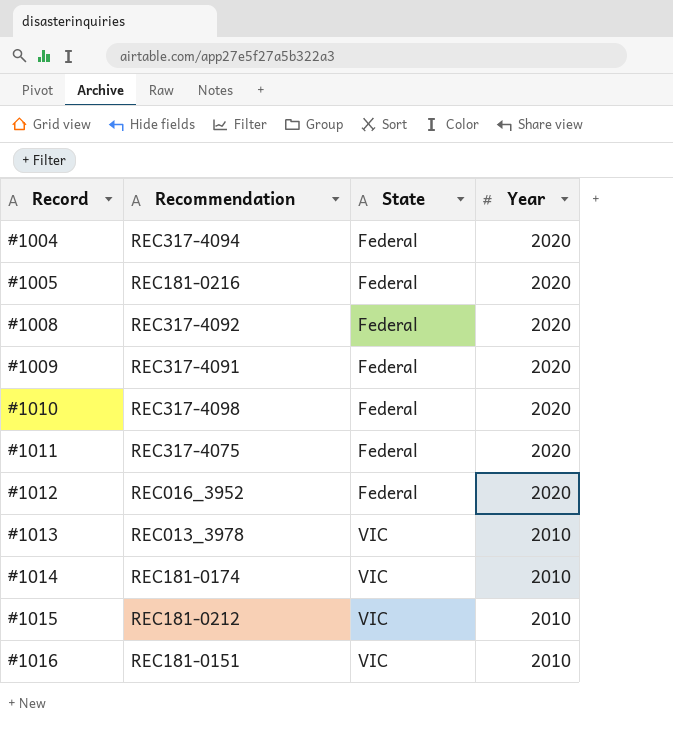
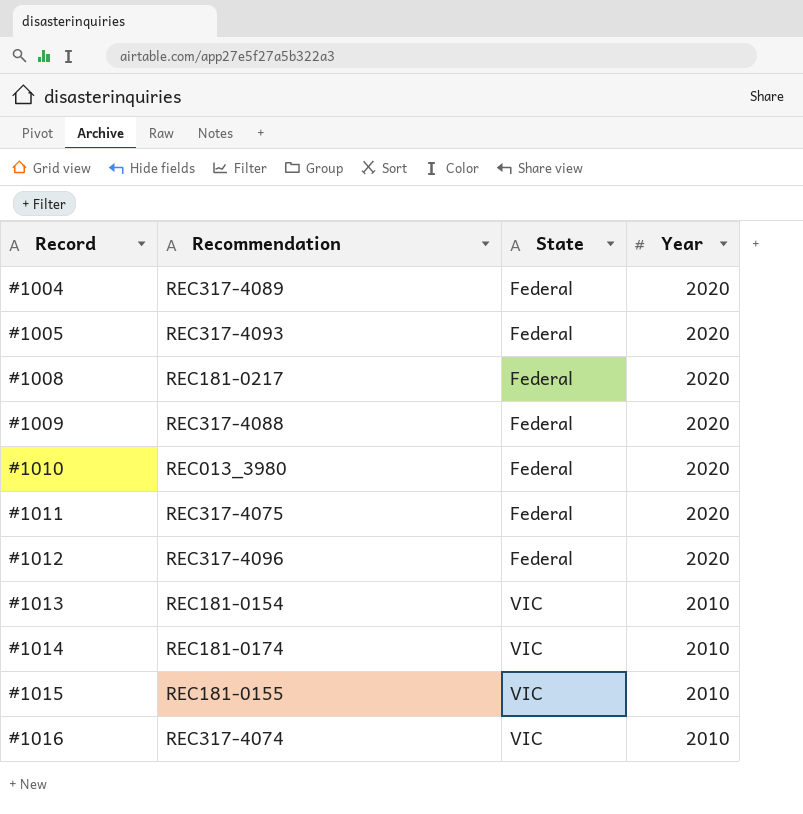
#1004 | Recommendation: REC317-4094 -> REC317-4089
#1005 | Recommendation: REC181-0216 -> REC317-4093
#1008 | Recommendation: REC317-4092 -> REC181-0217
#1009 | Recommendation: REC317-4091 -> REC317-4088
#1010 | Recommendation: REC317-4098 -> REC013_3980
#1012 | Recommendation: REC016_3952 -> REC317-4096
#1013 | Recommendation: REC013_3978 -> REC181-0154
#1015 | Recommendation: REC181-0212 -> REC181-0155
#1016 | Recommendation: REC181-0151 -> REC317-4074

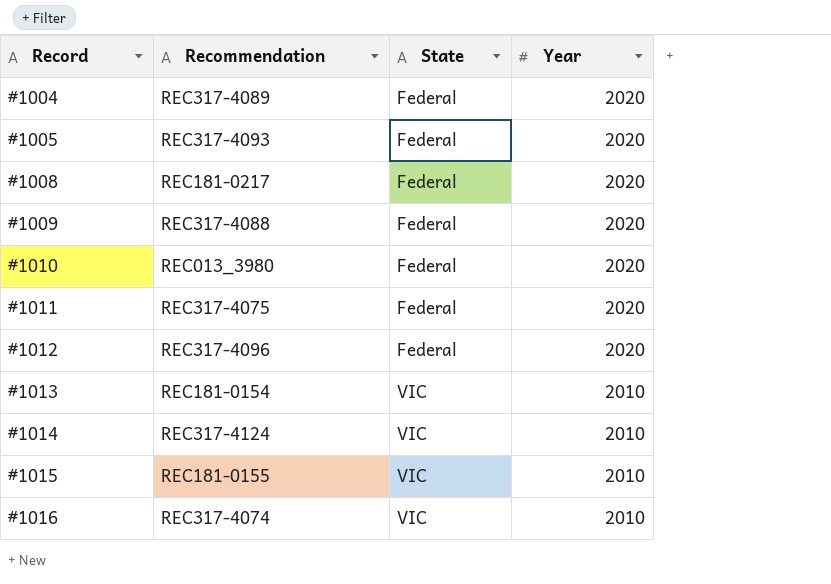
#1014 | Recommendation: REC181-0174 -> REC317-4124

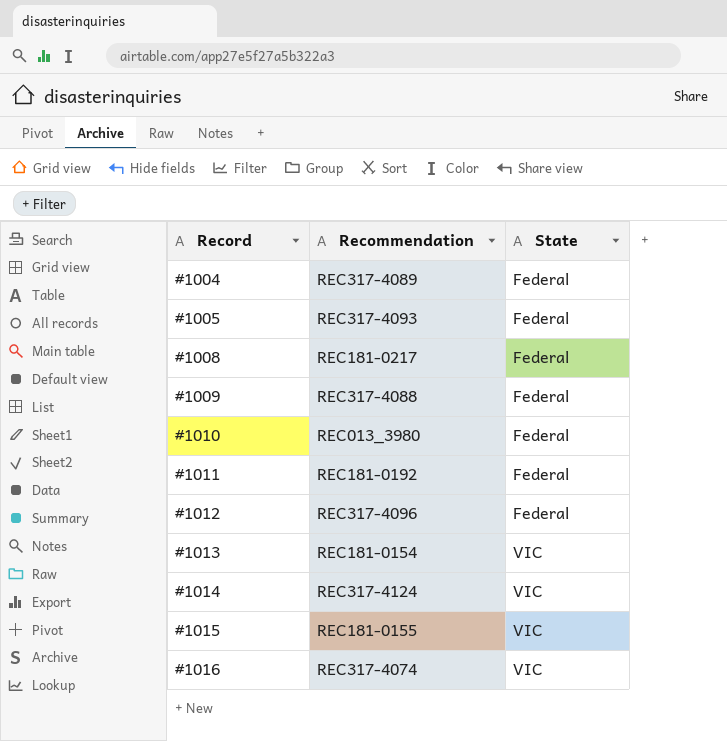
column Year | position: 4 -> none
#1011 | Recommendation: REC317-4075 -> REC181-0192

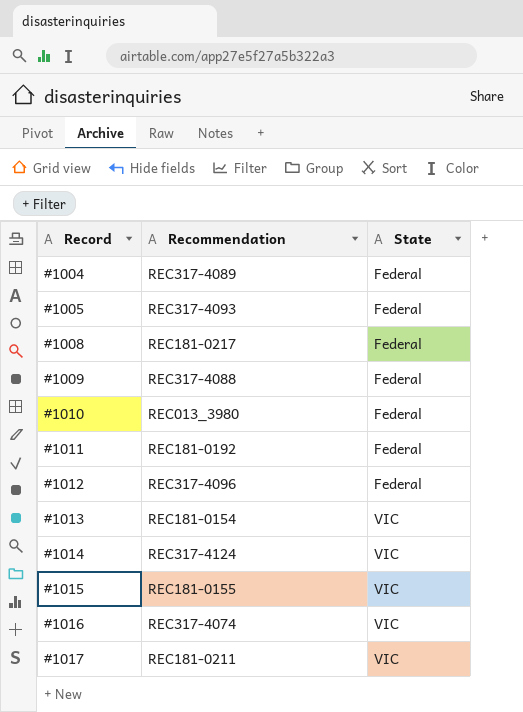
row #1017: none -> REC181-0211 | VIC

